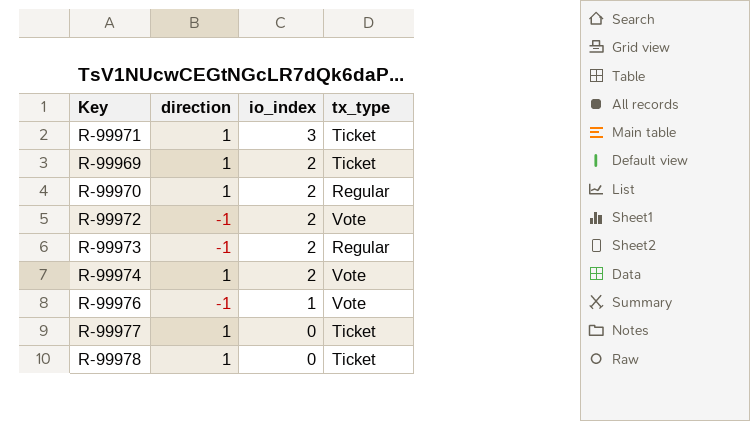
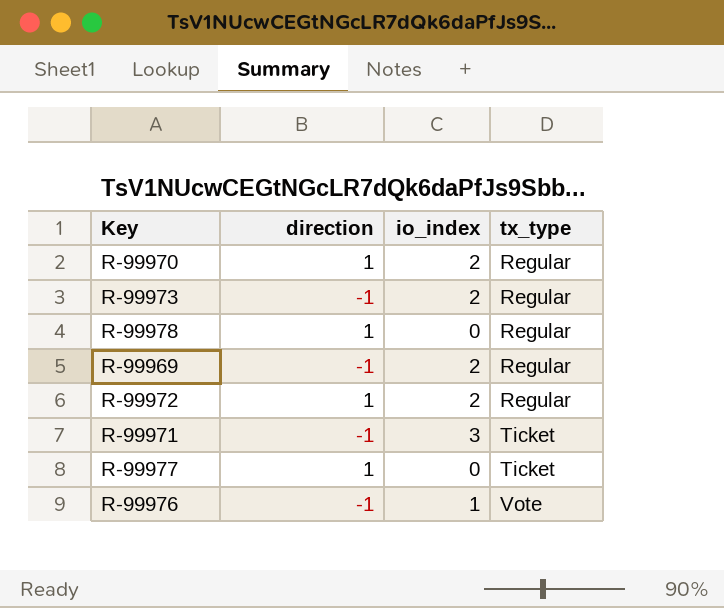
row order: io_index descending -> tx_type ascending
row R-99974: 1 | 2 | Vote -> none
R-99978 | tx_type: Ticket -> Regular
R-99969 | direction: 1 -> -1
R-99969 | tx_type: Ticket -> Regular
R-99972 | direction: -1 -> 1
R-99972 | tx_type: Vote -> Regular
R-99971 | direction: 1 -> -1

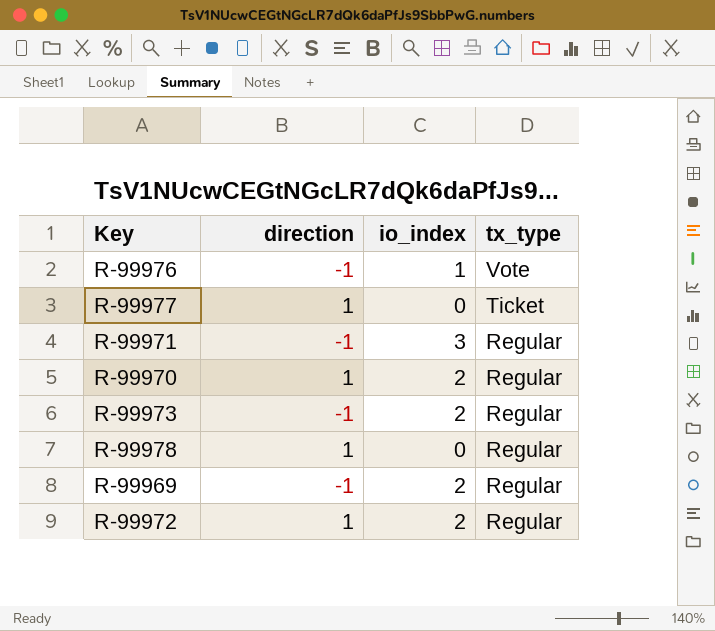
row order: tx_type ascending -> tx_type descending
R-99971 | tx_type: Ticket -> Regular

